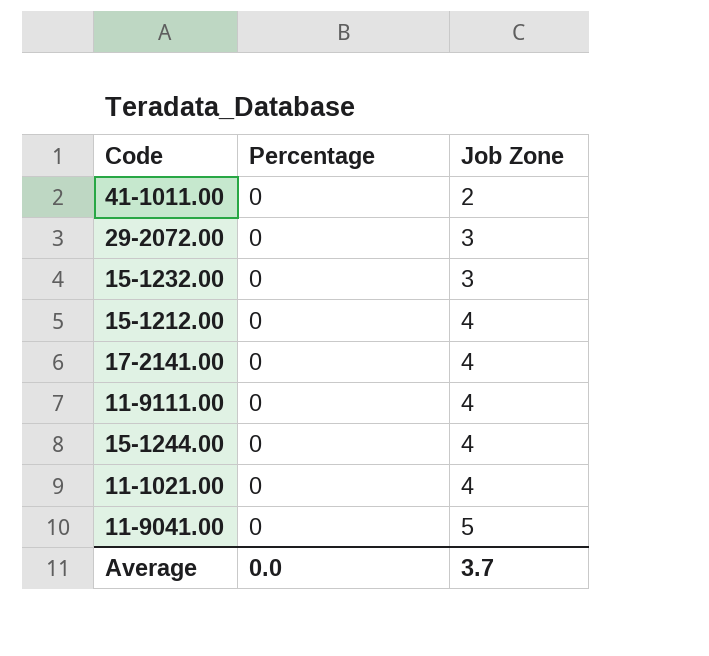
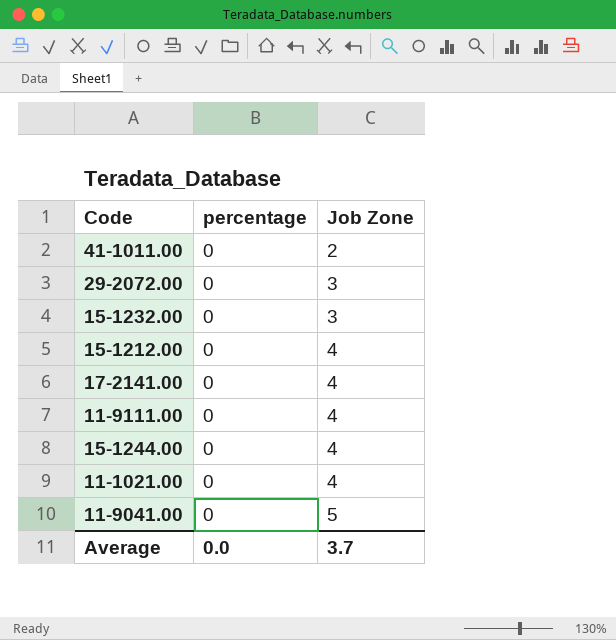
column name: Percentage -> percentage

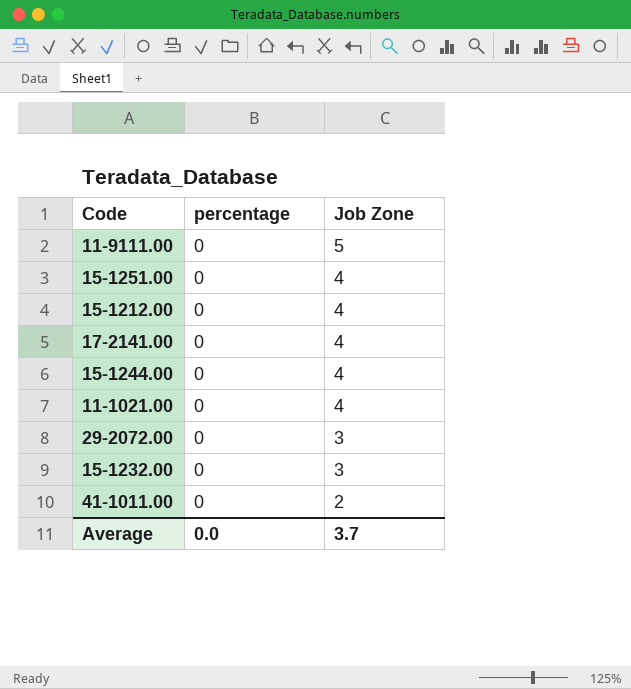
row order: Job Zone ascending -> Job Zone descending
row 11-9041.00: 0 | 5 -> none
11-9111.00 | Job Zone: 4 -> 5
row 15-1251.00: none -> 0 | 4

